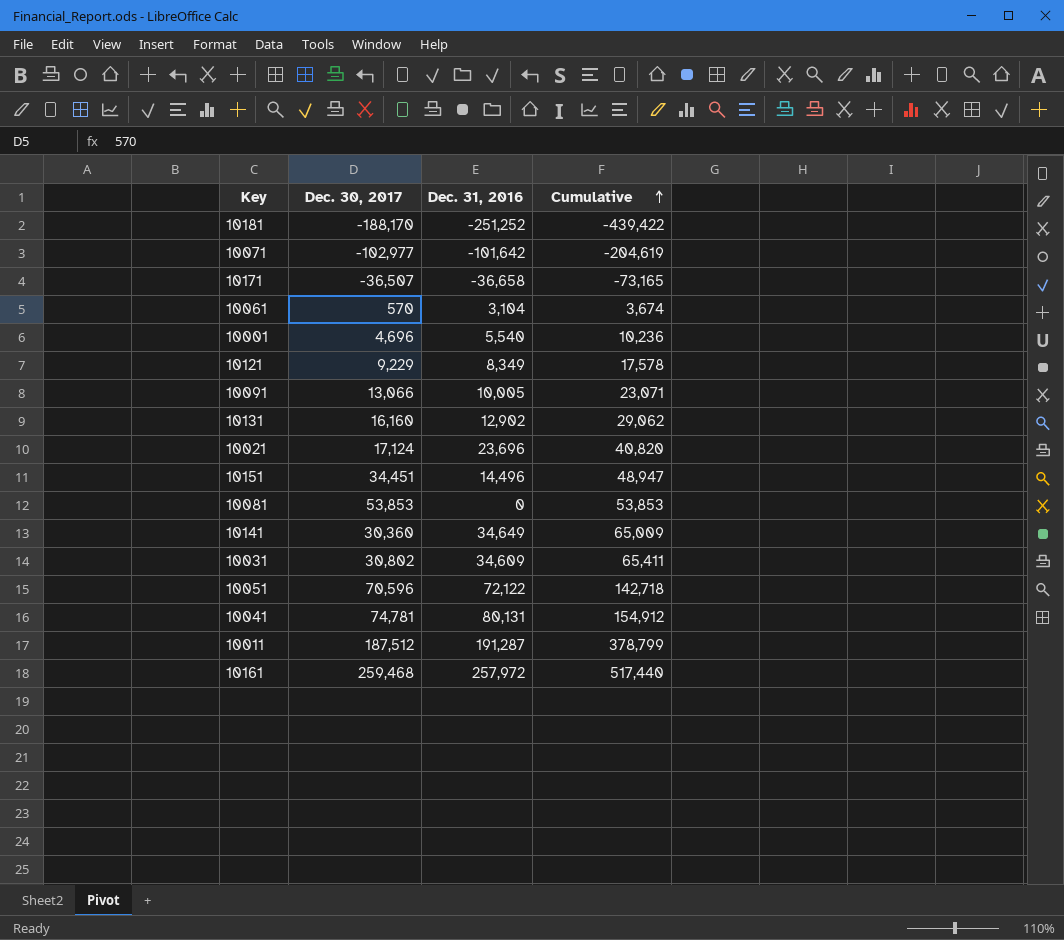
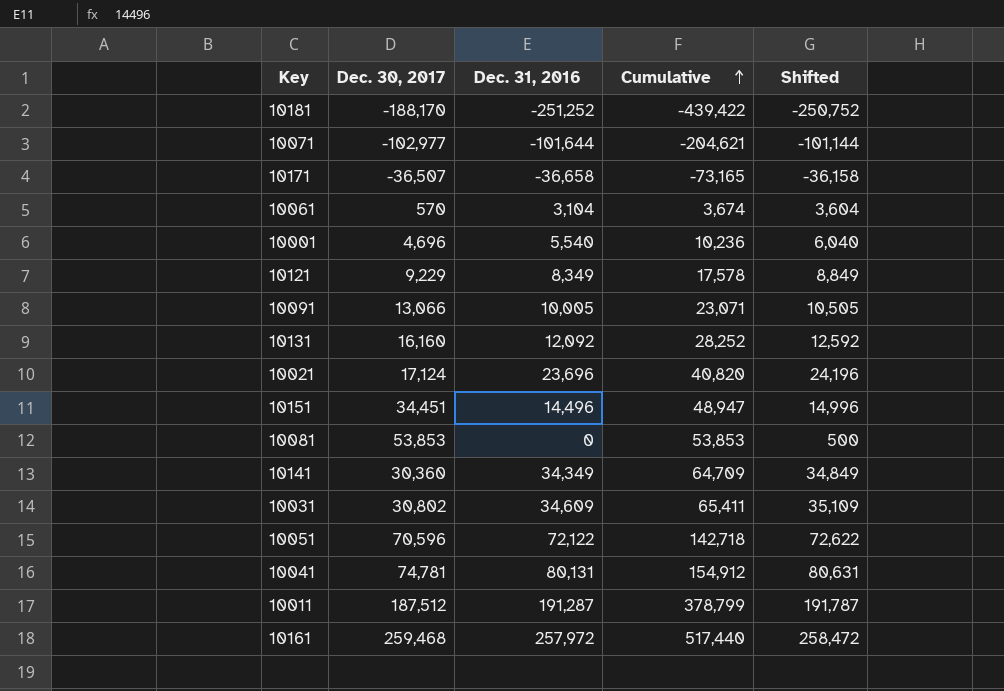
column Shifted | formula: none -> [Dec. 31, 2016] + 500
10071 | Dec. 31, 2016: -101,642 -> -101,644
10071 | Cumulative: -204,619 -> -204,621
10131 | Dec. 31, 2016: 12,902 -> 12,092
10131 | Cumulative: 29,062 -> 28,252
10141 | Dec. 31, 2016: 34,649 -> 34,349
10141 | Cumulative: 65,009 -> 64,709

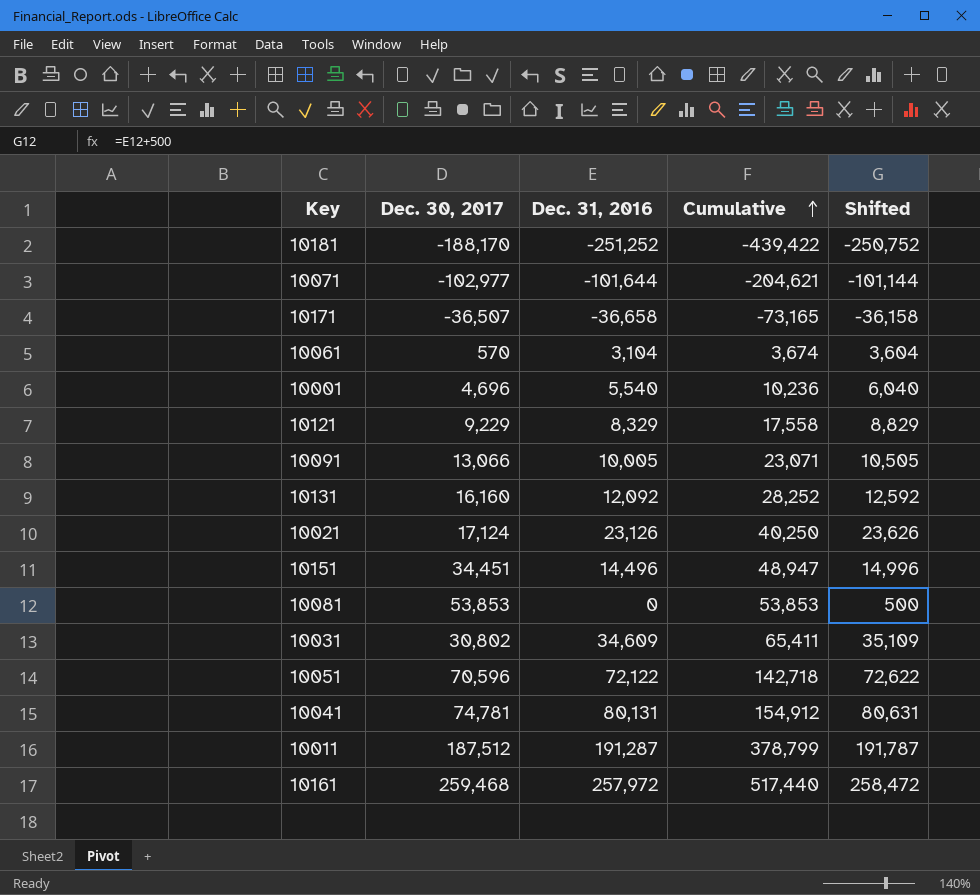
row 10141: 30,360 | 34,349 | 64,709 | 34,849 -> none
10121 | Dec. 31, 2016: 8,349 -> 8,329
10121 | Cumulative: 17,578 -> 17,558
10121 | Shifted: 8,849 -> 8,829
10021 | Dec. 31, 2016: 23,696 -> 23,126
10021 | Cumulative: 40,820 -> 40,250
10021 | Shifted: 24,196 -> 23,626

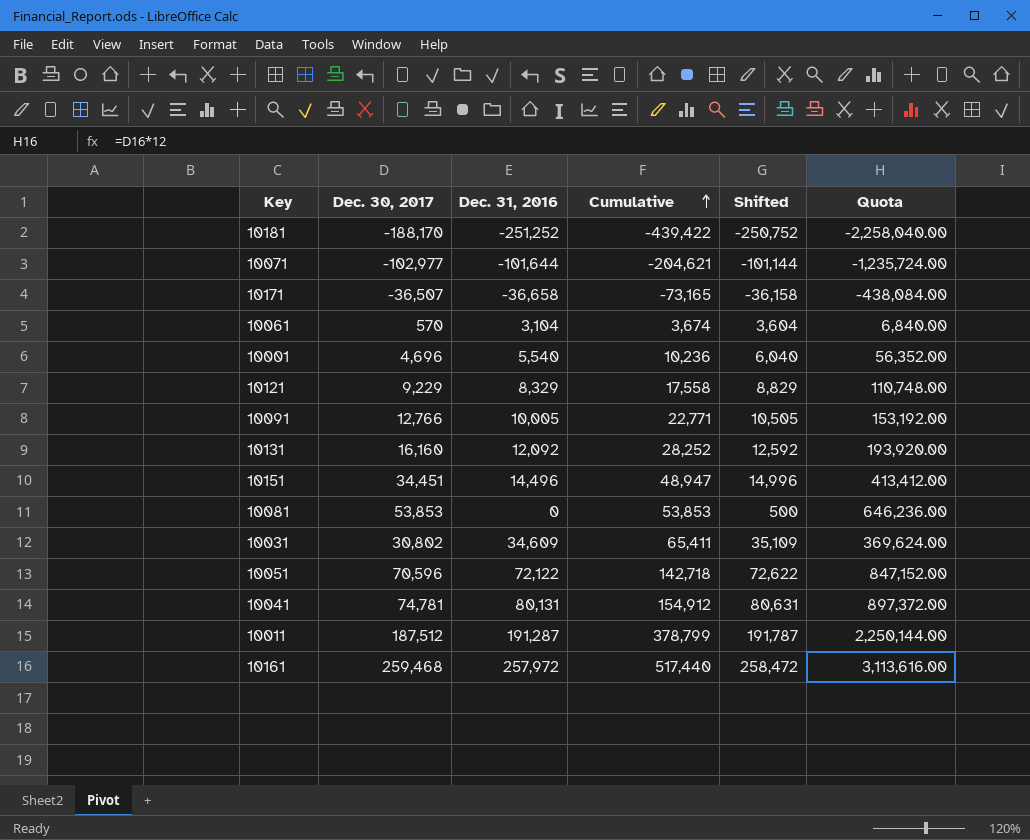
column Quota | formula: none -> [Dec. 30, 2017] * 12
row 10021: 17,124 | 23,126 | 40,250 | 23,626 -> none
10091 | Dec. 30, 2017: 13,066 -> 12,766
10091 | Cumulative: 23,071 -> 22,771

